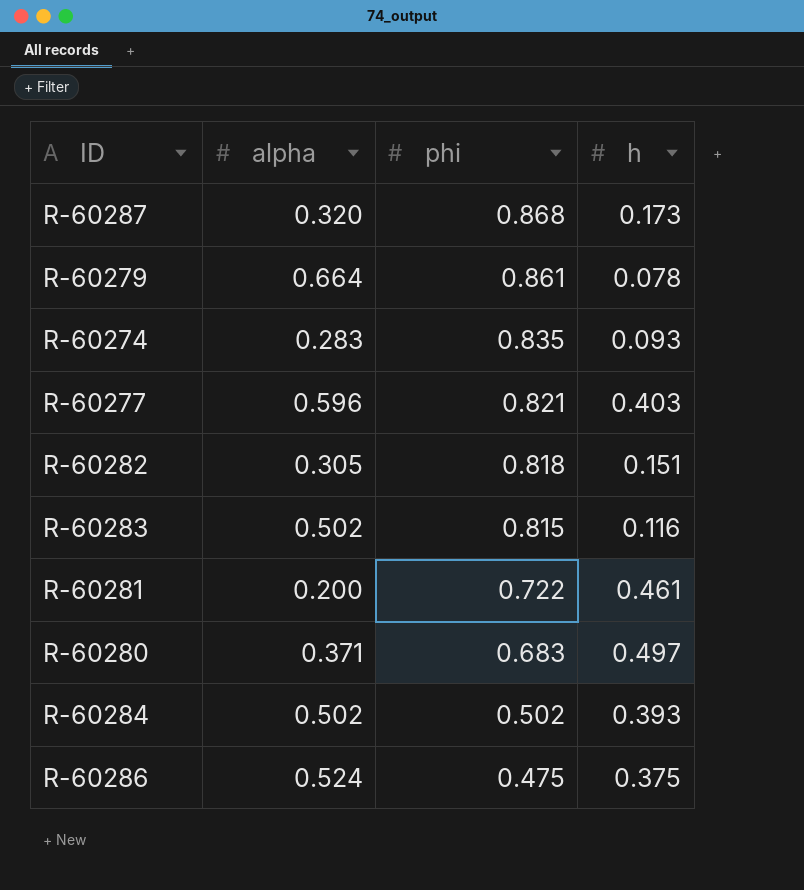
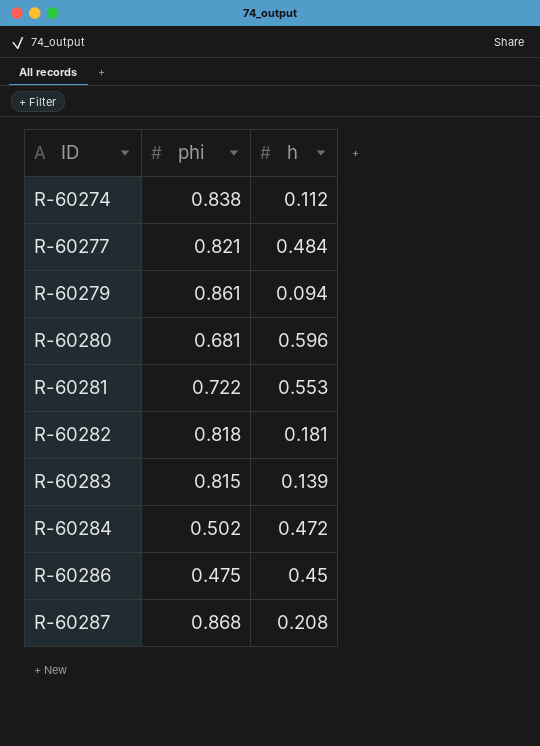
row order: phi descending -> ID ascending
column alpha | position: 2 -> none
R-60274 | phi: 0.835 -> 0.838
R-60274 | h: 0.093 -> 0.112
R-60277 | h: 0.403 -> 0.484
R-60279 | h: 0.078 -> 0.094
R-60280 | phi: 0.683 -> 0.681
R-60280 | h: 0.497 -> 0.596
R-60281 | h: 0.461 -> 0.553
R-60282 | h: 0.151 -> 0.181
R-60283 | h: 0.116 -> 0.139
R-60284 | h: 0.393 -> 0.472
R-60286 | h: 0.375 -> 0.45
R-60287 | h: 0.173 -> 0.208

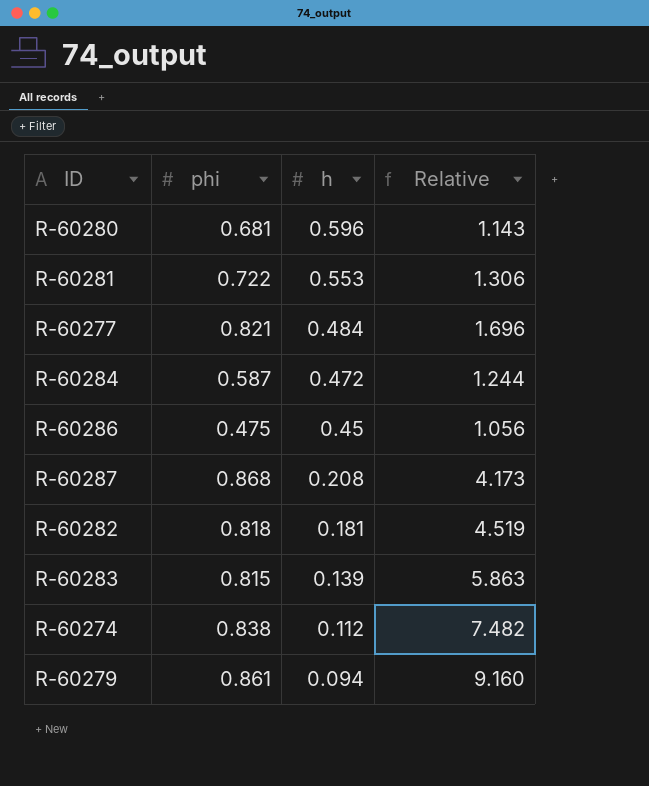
row order: ID ascending -> h descending
column Relative | formula: none -> [phi] / [h]
R-60284 | phi: 0.502 -> 0.587

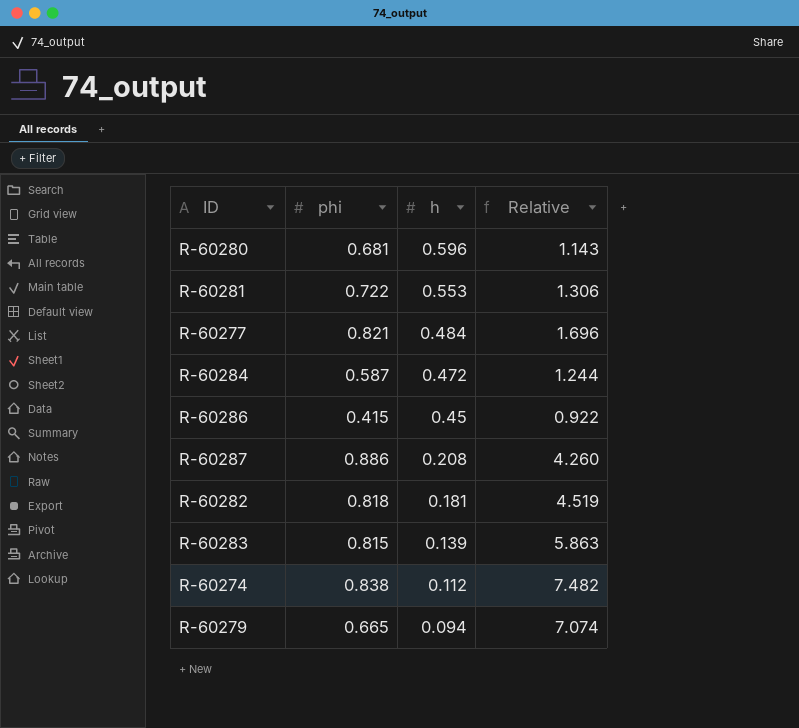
R-60286 | phi: 0.475 -> 0.415
R-60286 | Relative: 1.056 -> 0.922
R-60287 | phi: 0.868 -> 0.886
R-60287 | Relative: 4.173 -> 4.260
R-60279 | phi: 0.861 -> 0.665
R-60279 | Relative: 9.160 -> 7.074

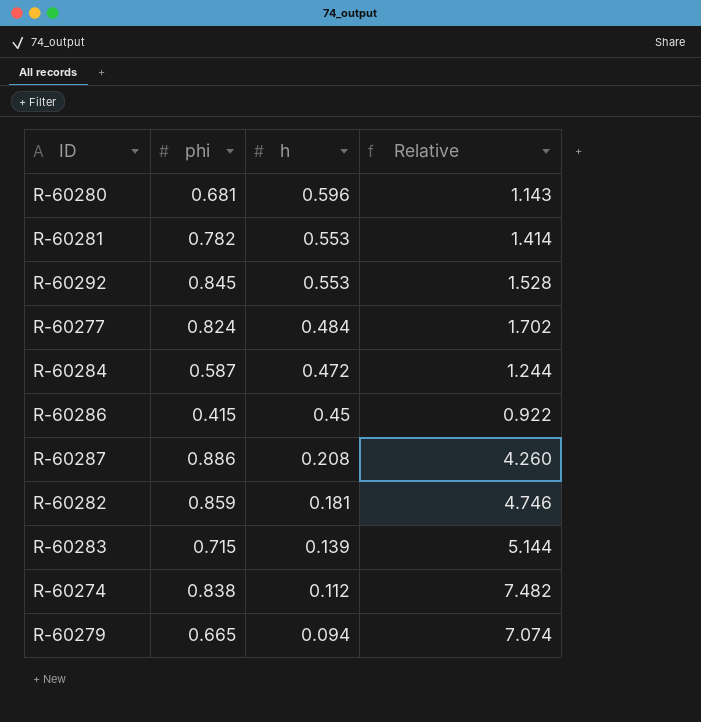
R-60281 | phi: 0.722 -> 0.782
R-60281 | Relative: 1.306 -> 1.414
row R-60292: none -> 0.845 | 0.553 | 1.528
R-60277 | phi: 0.821 -> 0.824
R-60277 | Relative: 1.696 -> 1.702
R-60282 | phi: 0.818 -> 0.859
R-60282 | Relative: 4.519 -> 4.746
R-60283 | phi: 0.815 -> 0.715
R-60283 | Relative: 5.863 -> 5.144

